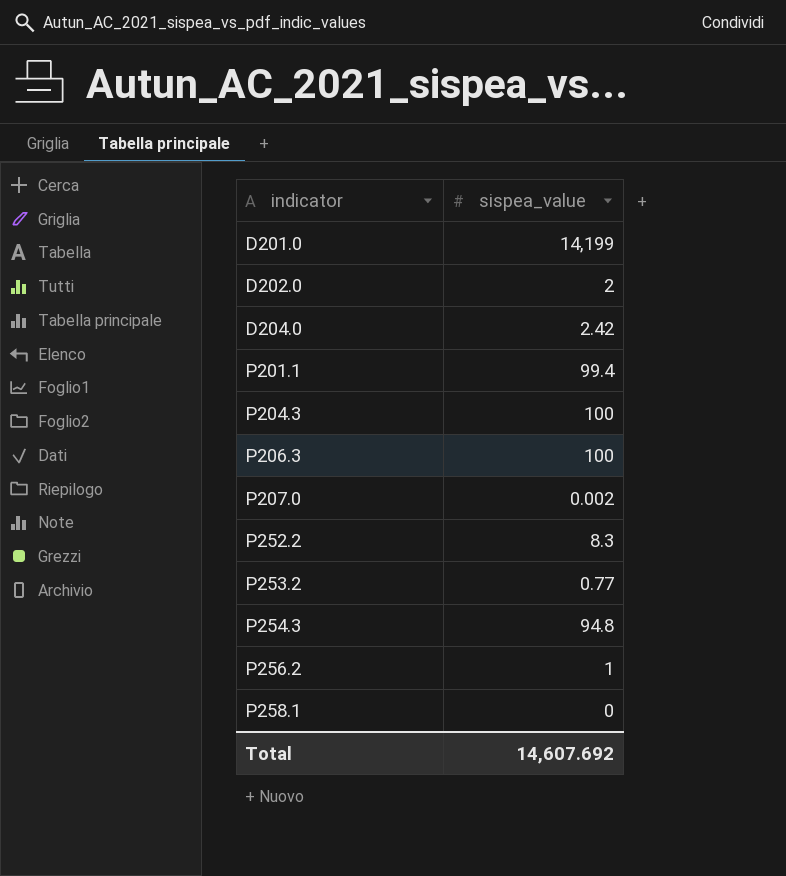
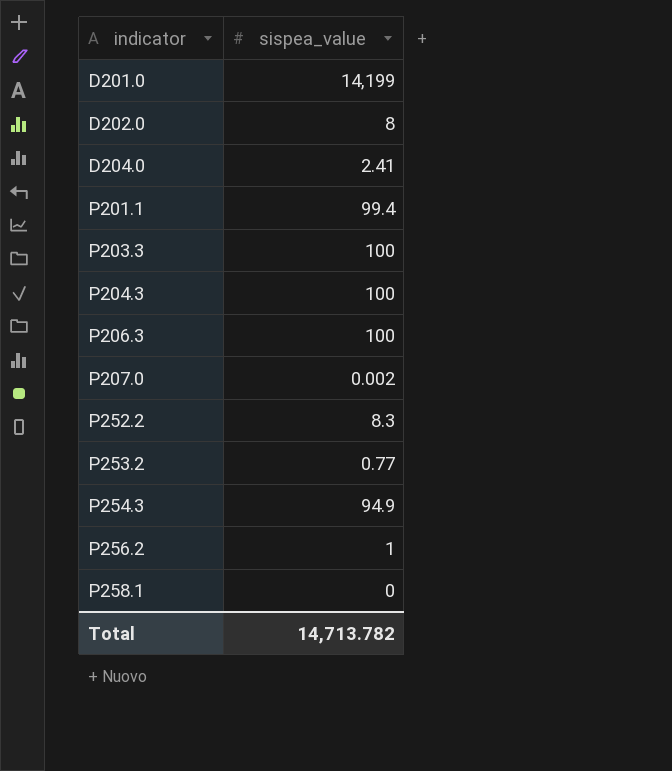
D202.0 | sispea_value: 2 -> 8
D204.0 | sispea_value: 2.42 -> 2.41
row P203.3: none -> 100
P254.3 | sispea_value: 94.8 -> 94.9
Total | sispea_value: 14,607.692 -> 14,713.782

